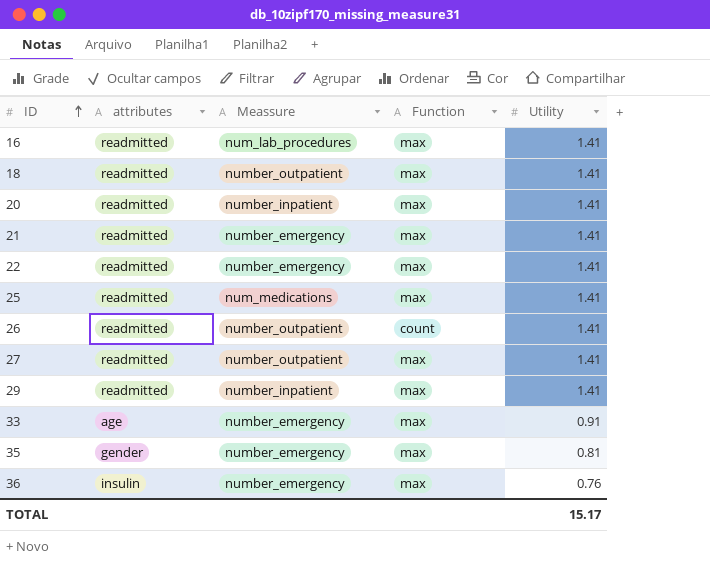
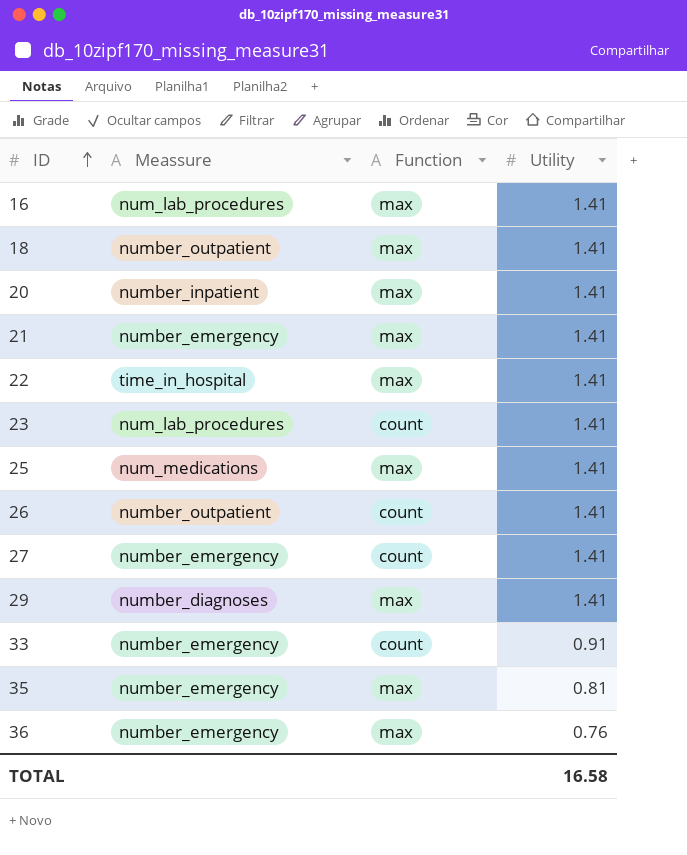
column attributes | position: 2 -> none
22 | Meassure: number_emergency -> time_in_hospital
row 23: none -> num_lab_procedures | count | 1.41
27 | Meassure: number_outpatient -> number_emergency
27 | Function: max -> count
29 | Meassure: number_inpatient -> number_diagnoses
33 | Function: max -> count
TOTAL | Utility: 15.17 -> 16.58

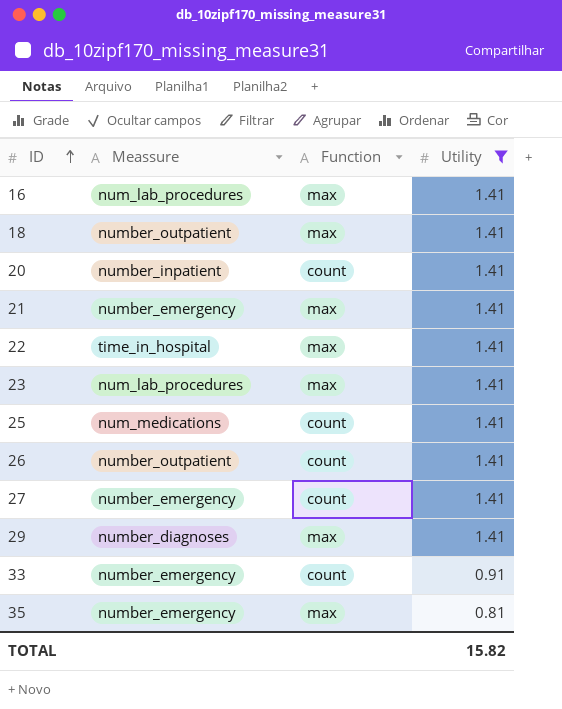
filter: none -> Utility != 0.76
20 | Function: max -> count
23 | Function: count -> max
25 | Function: max -> count
TOTAL | Utility: 16.58 -> 15.82

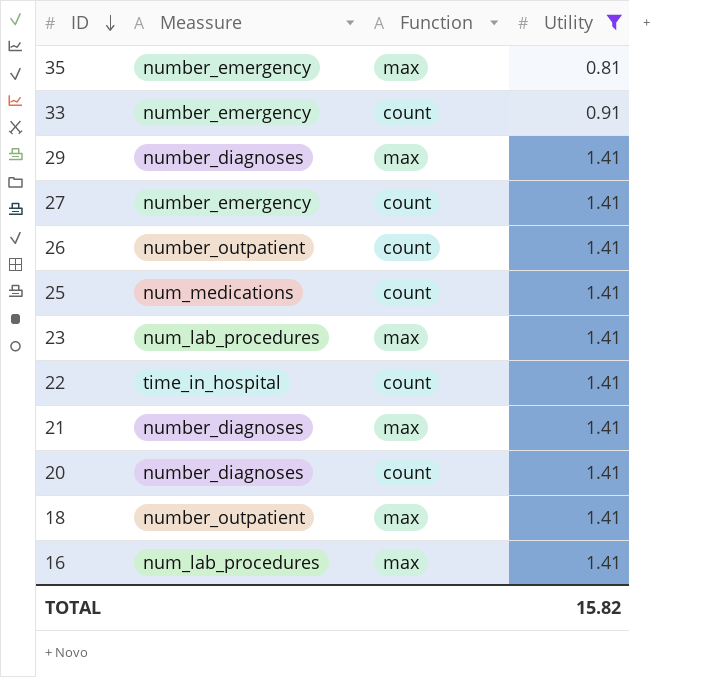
row order: ID ascending -> ID descending
22 | Function: max -> count
21 | Meassure: number_emergency -> number_diagnoses
20 | Meassure: number_inpatient -> number_diagnoses

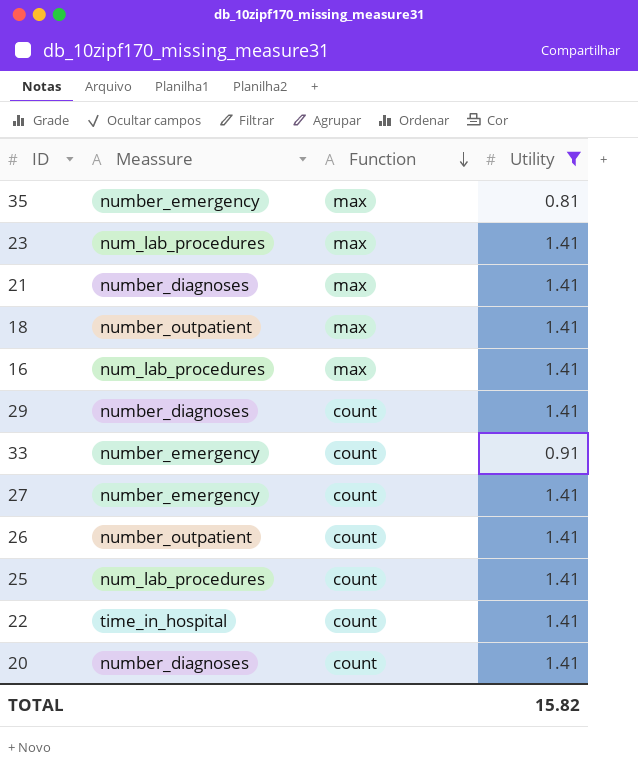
row order: ID descending -> Function descending
29 | Function: max -> count
25 | Meassure: num_medications -> num_lab_procedures

